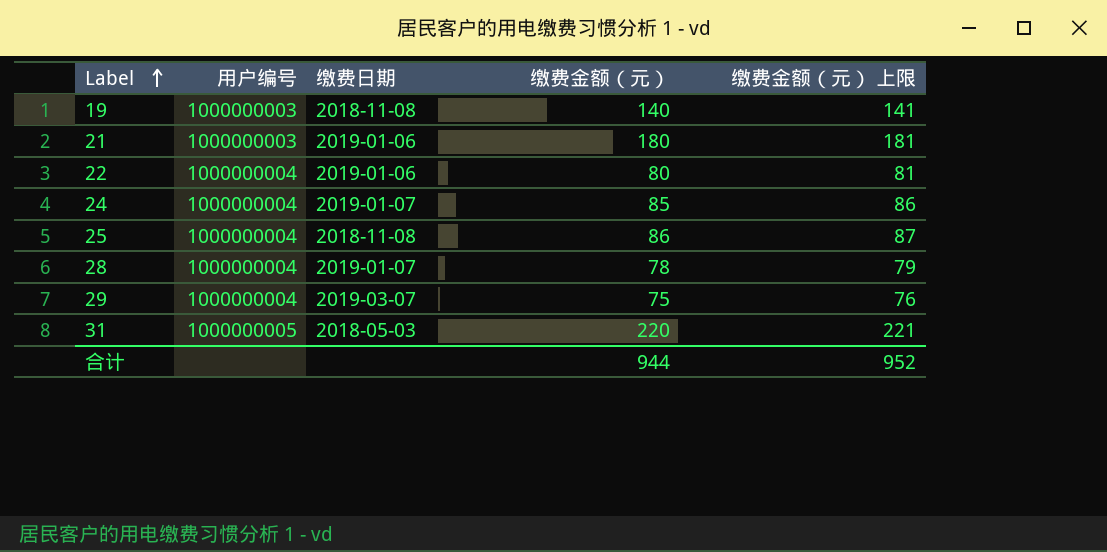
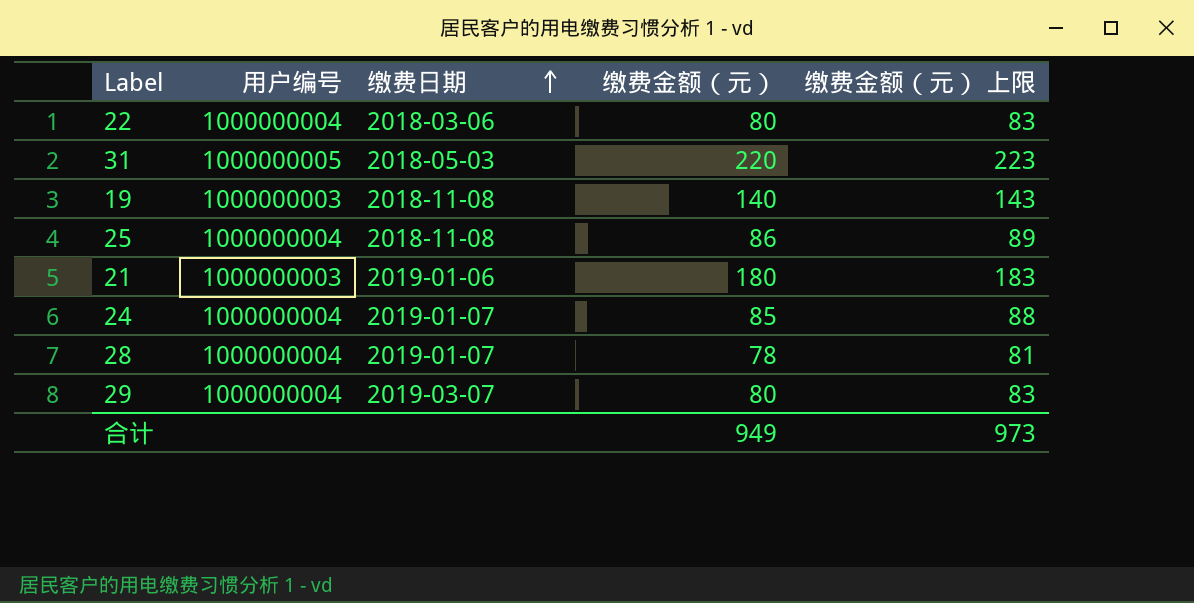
row order: Label ascending -> 缴费日期 ascending
column 缴费金额（元） 上限 | formula: [缴费金额（元）] + 1 -> [缴费金额（元）] + 3
22 | 缴费日期: 2019-01-06 -> 2018-03-06
29 | 缴费金额（元）: 75 -> 80
合计 | 缴费金额（元）: 944 -> 949
合计 | 缴费金额（元） 上限: 952 -> 973

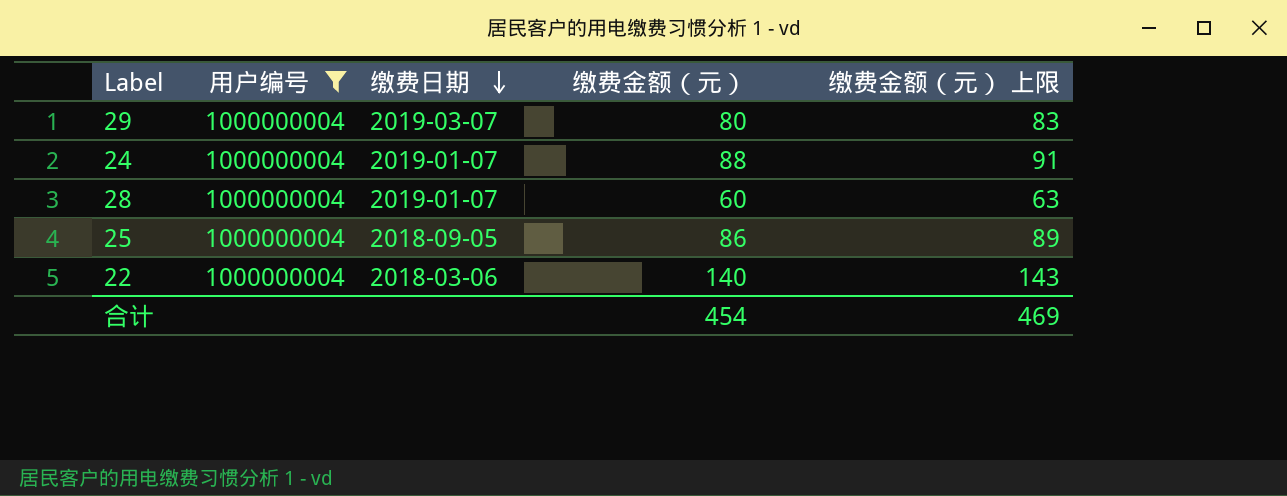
filter: none -> 用户编号 = 1000000004
row order: 缴费日期 ascending -> 缴费日期 descending
24 | 缴费金额（元）: 85 -> 88
24 | 缴费金额（元） 上限: 88 -> 91
28 | 缴费金额（元）: 78 -> 60
28 | 缴费金额（元） 上限: 81 -> 63
25 | 缴费日期: 2018-11-08 -> 2018-09-05
22 | 缴费金额（元）: 80 -> 140
22 | 缴费金额（元） 上限: 83 -> 143
合计 | 缴费金额（元）: 949 -> 454
合计 | 缴费金额（元） 上限: 973 -> 469

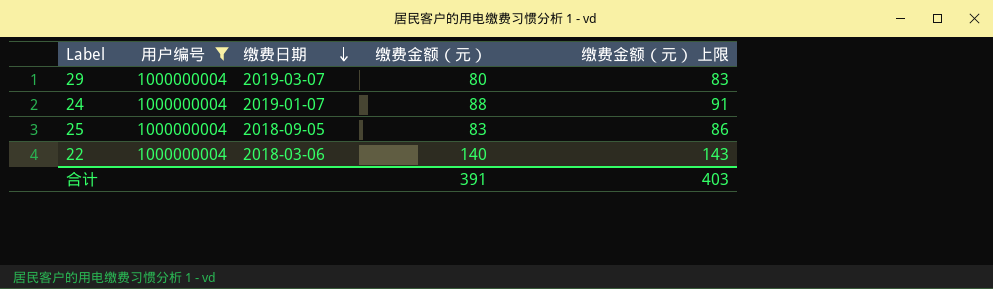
row 28: 1000000004 | 2019-01-07 | 60 | 63 -> none
25 | 缴费金额（元）: 86 -> 83
25 | 缴费金额（元） 上限: 89 -> 86
合计 | 缴费金额（元）: 454 -> 391
合计 | 缴费金额（元） 上限: 469 -> 403

